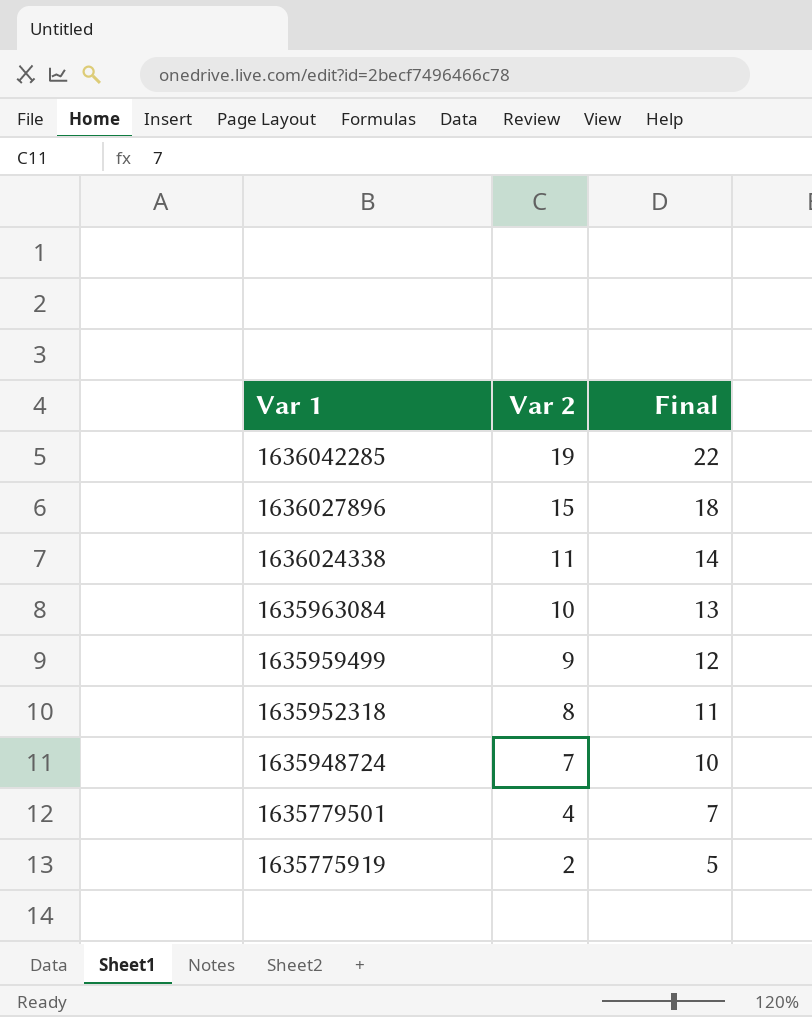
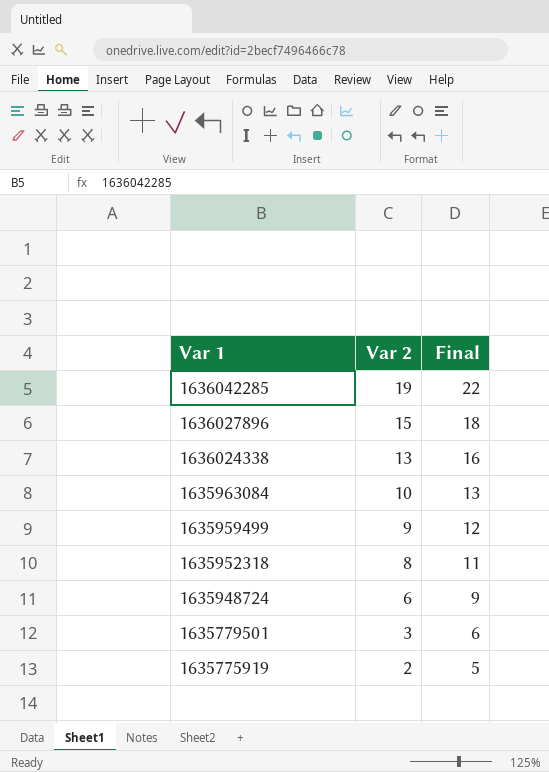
1636024338 | Var 2: 11 -> 13
1636024338 | Final: 14 -> 16
1635948724 | Var 2: 7 -> 6
1635948724 | Final: 10 -> 9
1635779501 | Var 2: 4 -> 3
1635779501 | Final: 7 -> 6

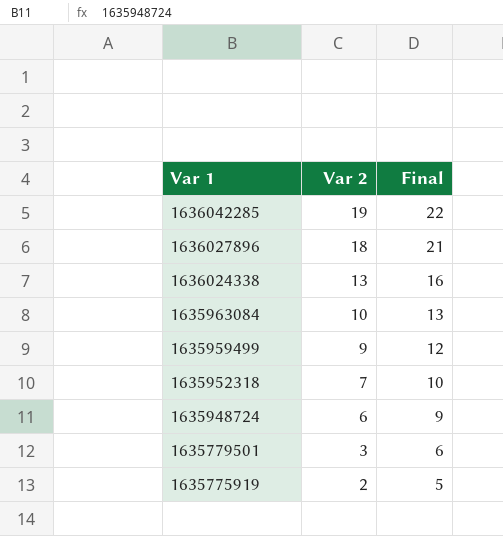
1636027896 | Var 2: 15 -> 18
1636027896 | Final: 18 -> 21
1635952318 | Var 2: 8 -> 7
1635952318 | Final: 11 -> 10

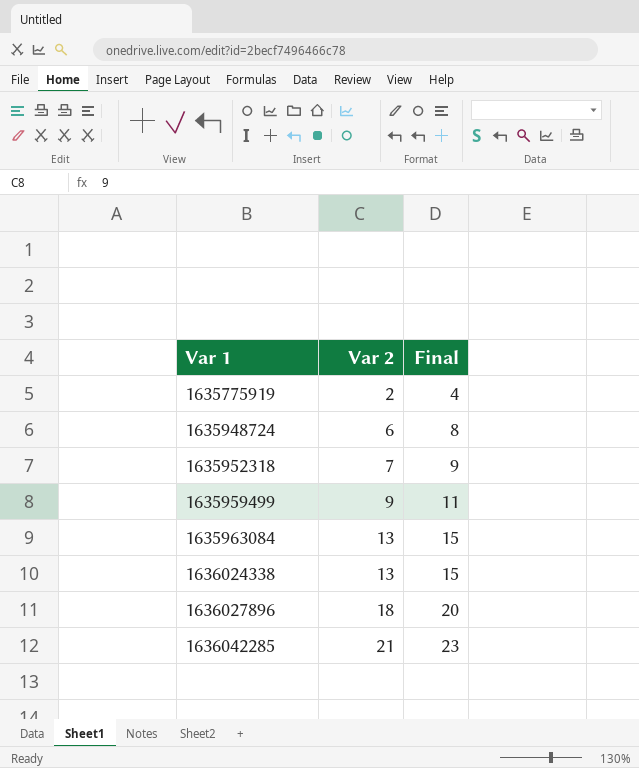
row order: Var 1 descending -> Var 1 ascending
column Final | formula: [Var 2] + 3 -> [Var 2] + 2
row 1635779501: 3 | 6 -> none
1635963084 | Var 2: 10 -> 13
1636042285 | Var 2: 19 -> 21

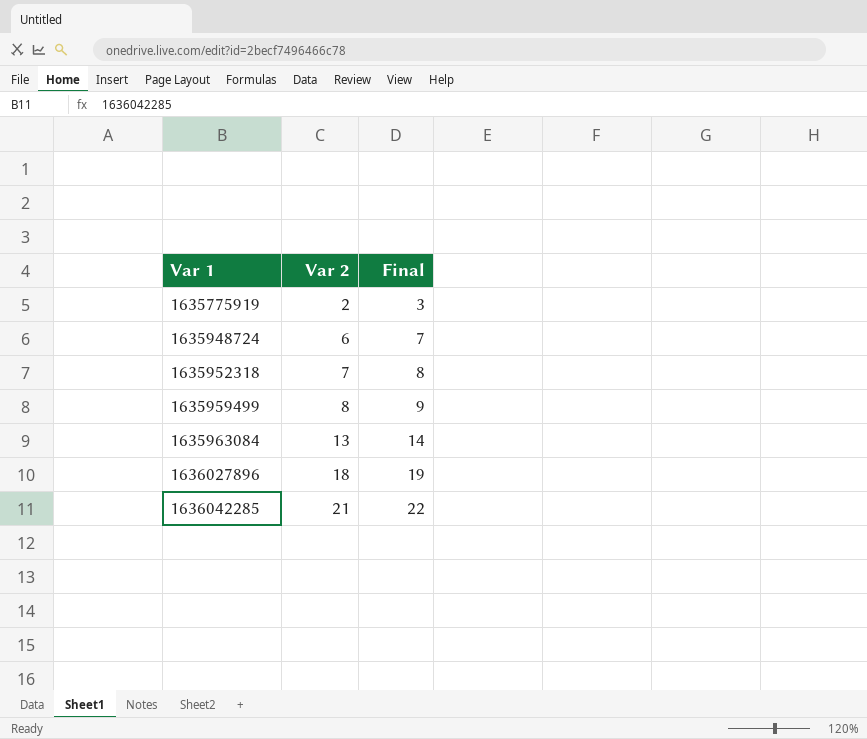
column Final | formula: [Var 2] + 2 -> [Var 2] + 1
row 1636024338: 13 | 15 -> none
1635959499 | Var 2: 9 -> 8

